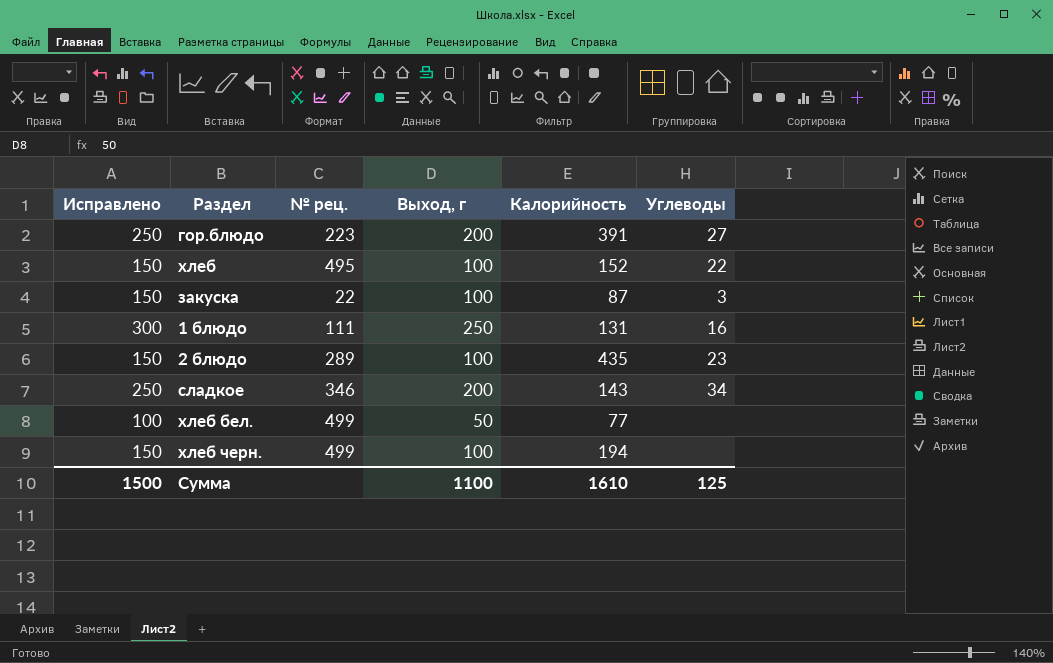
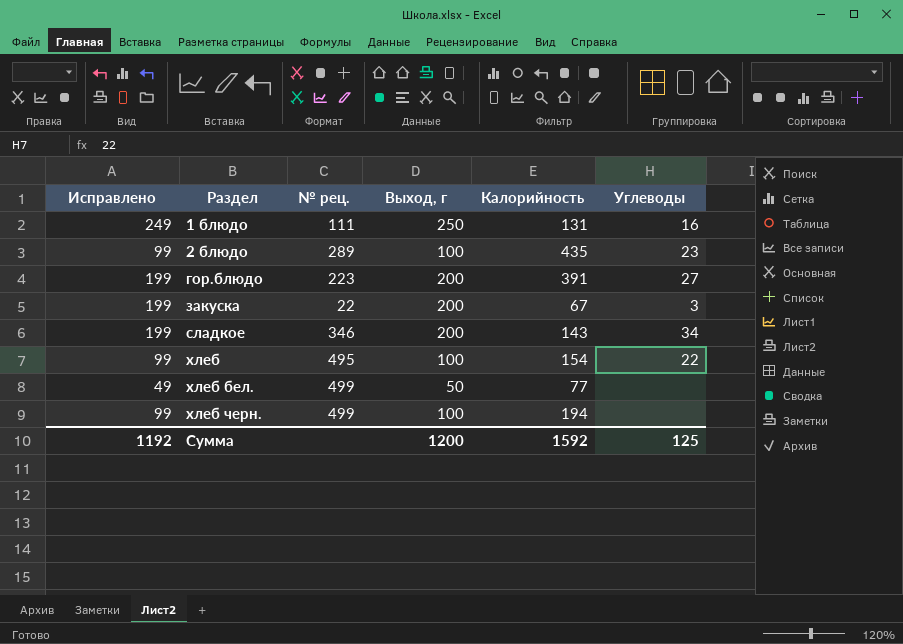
row order: none -> Раздел ascending
column Исправлено | formula: [Выход, г] + 50 -> [Выход, г] - 1
закуска | Выход, г: 100 -> 200
закуска | Калорийность: 87 -> 67
хлеб | Калорийность: 152 -> 154
Сумма | Исправлено: 1500 -> 1192
Сумма | Выход, г: 1100 -> 1200
Сумма | Калорийность: 1610 -> 1592

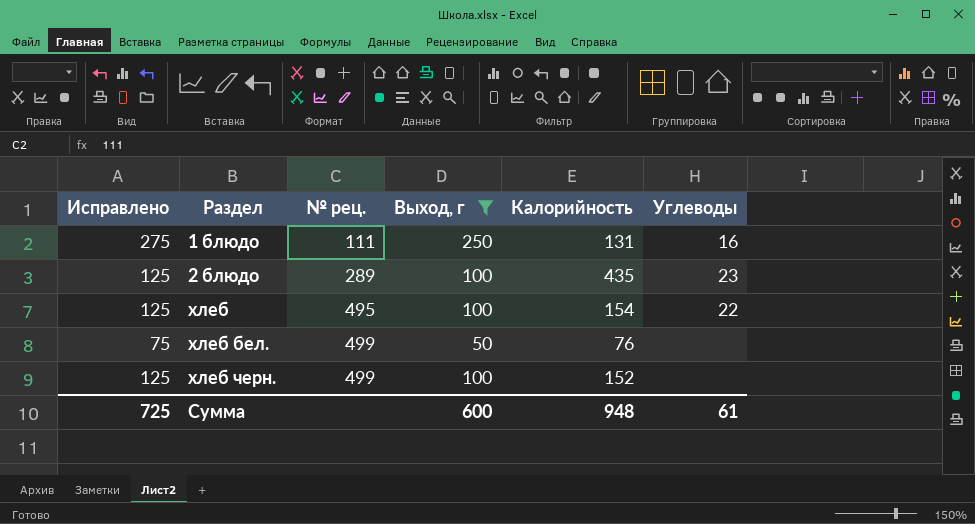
filter: none -> Выход, г != 200
column Исправлено | formula: [Выход, г] - 1 -> [Выход, г] + 25
хлеб бел. | Калорийность: 77 -> 76
хлеб черн. | Калорийность: 194 -> 152
Сумма | Исправлено: 1192 -> 725
Сумма | Выход, г: 1200 -> 600
Сумма | Калорийность: 1592 -> 948
Сумма | Углеводы: 125 -> 61

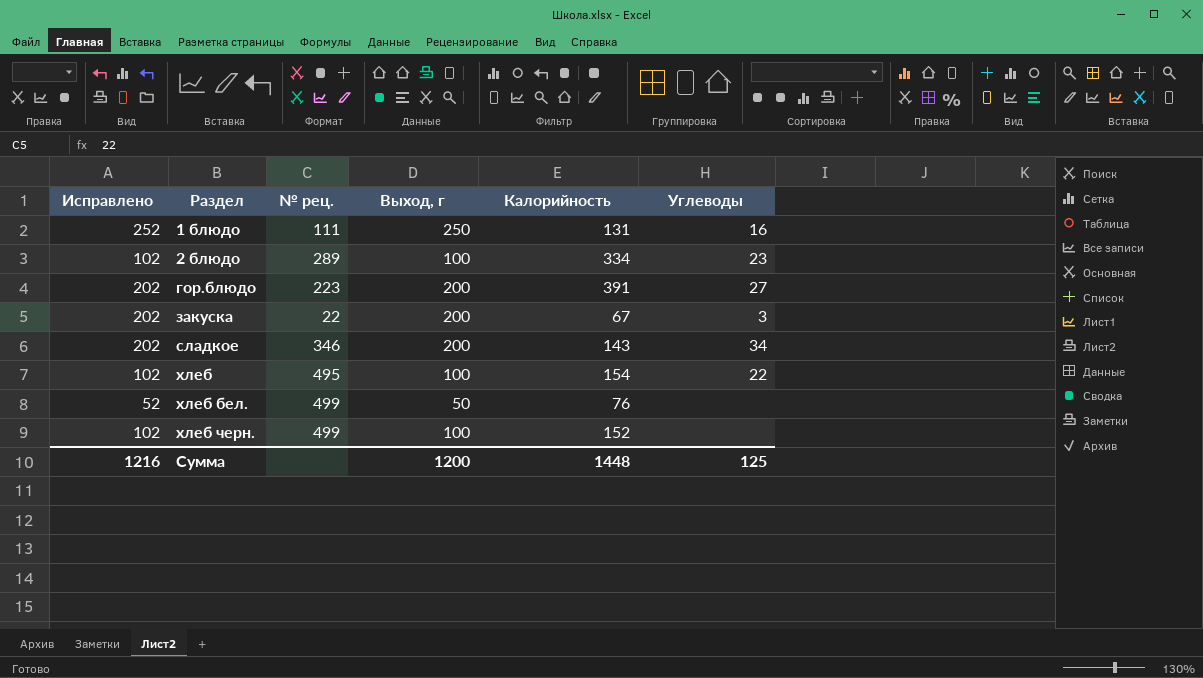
filter: Выход, г != 200 -> none
column Исправлено | formula: [Выход, г] + 25 -> [Выход, г] + 2
2 блюдо | Калорийность: 435 -> 334
Сумма | Исправлено: 725 -> 1216
Сумма | Выход, г: 600 -> 1200
Сумма | Калорийность: 948 -> 1448
Сумма | Углеводы: 61 -> 125

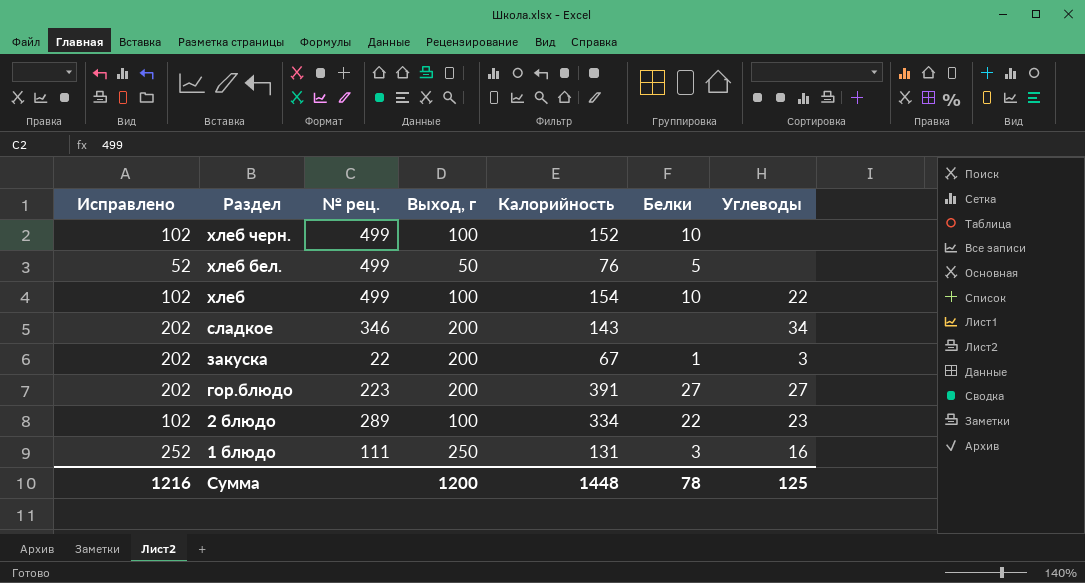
row order: Раздел ascending -> Раздел descending
column Белки | position: none -> 6
хлеб | № рец.: 495 -> 499

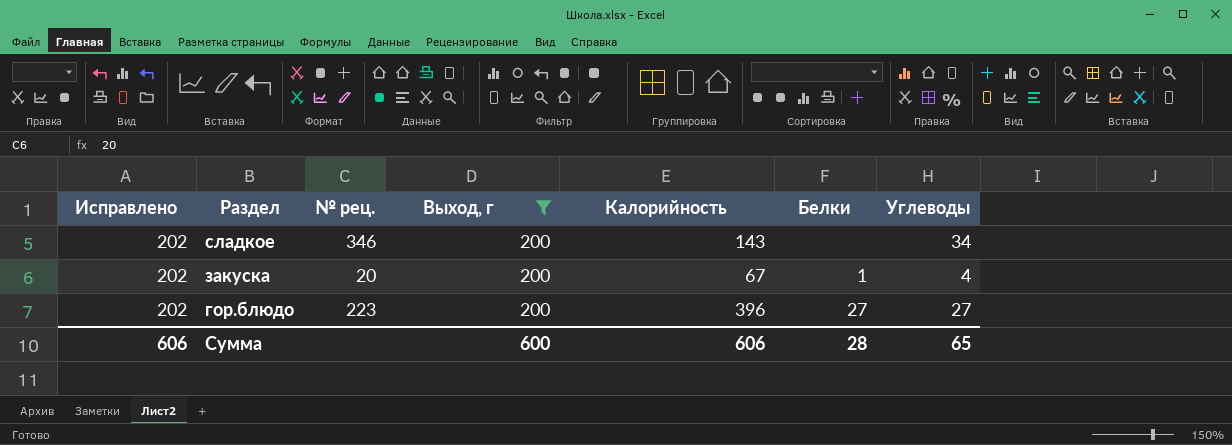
filter: none -> Выход, г = 200
закуска | № рец.: 22 -> 20
закуска | Углеводы: 3 -> 4
гор.блюдо | Калорийность: 391 -> 396
Сумма | Исправлено: 1216 -> 606
Сумма | Выход, г: 1200 -> 600
Сумма | Калорийность: 1448 -> 606
Сумма | Белки: 78 -> 28
Сумма | Углеводы: 125 -> 65

